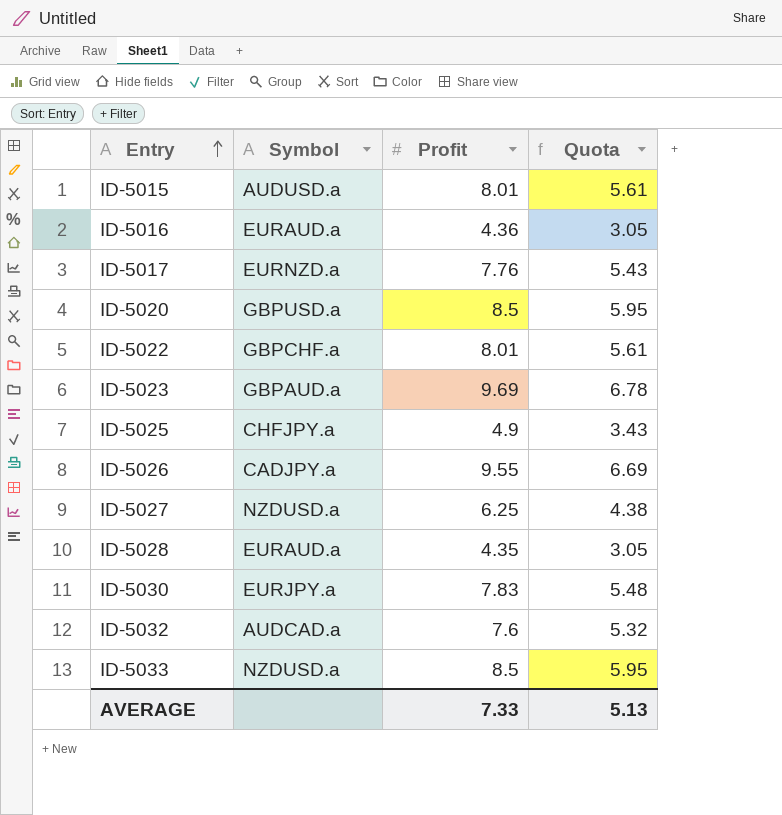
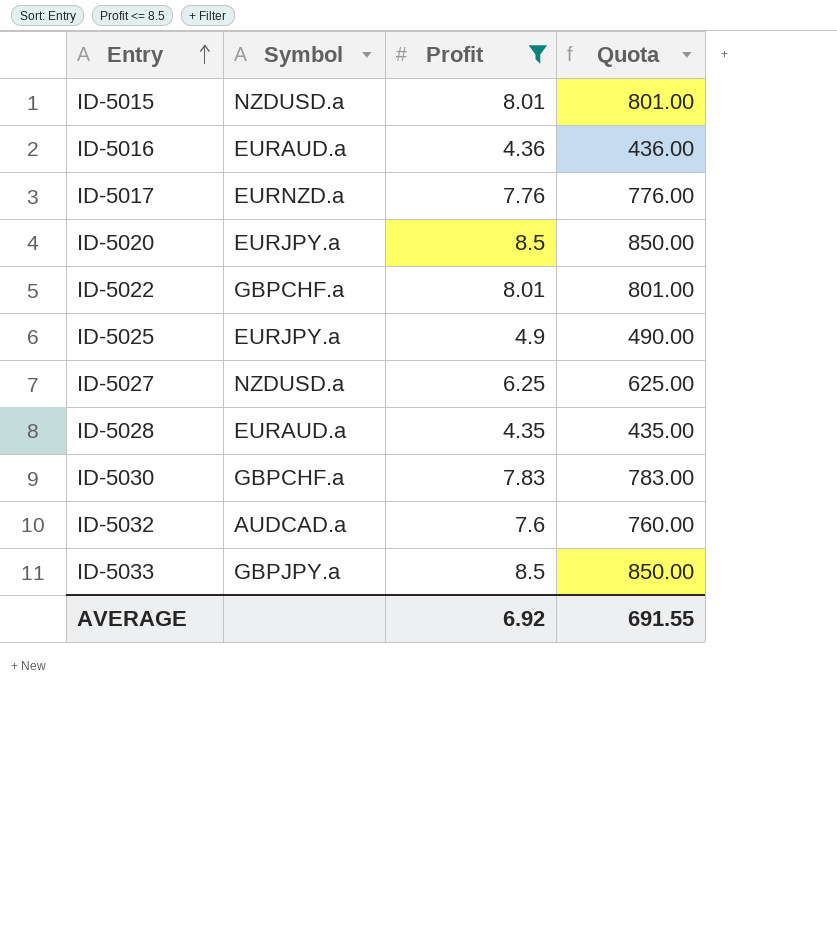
filter: none -> Profit <= 8.5
column Quota | formula: [Profit] * 0.7 -> [Profit] * 100
ID-5015 | Symbol: AUDUSD.a -> NZDUSD.a
ID-5020 | Symbol: GBPUSD.a -> EURJPY.a
ID-5025 | Symbol: CHFJPY.a -> EURJPY.a
ID-5030 | Symbol: EURJPY.a -> GBPCHF.a
ID-5033 | Symbol: NZDUSD.a -> GBPJPY.a
AVERAGE | Profit: 7.33 -> 6.92
AVERAGE | Quota: 5.13 -> 691.55

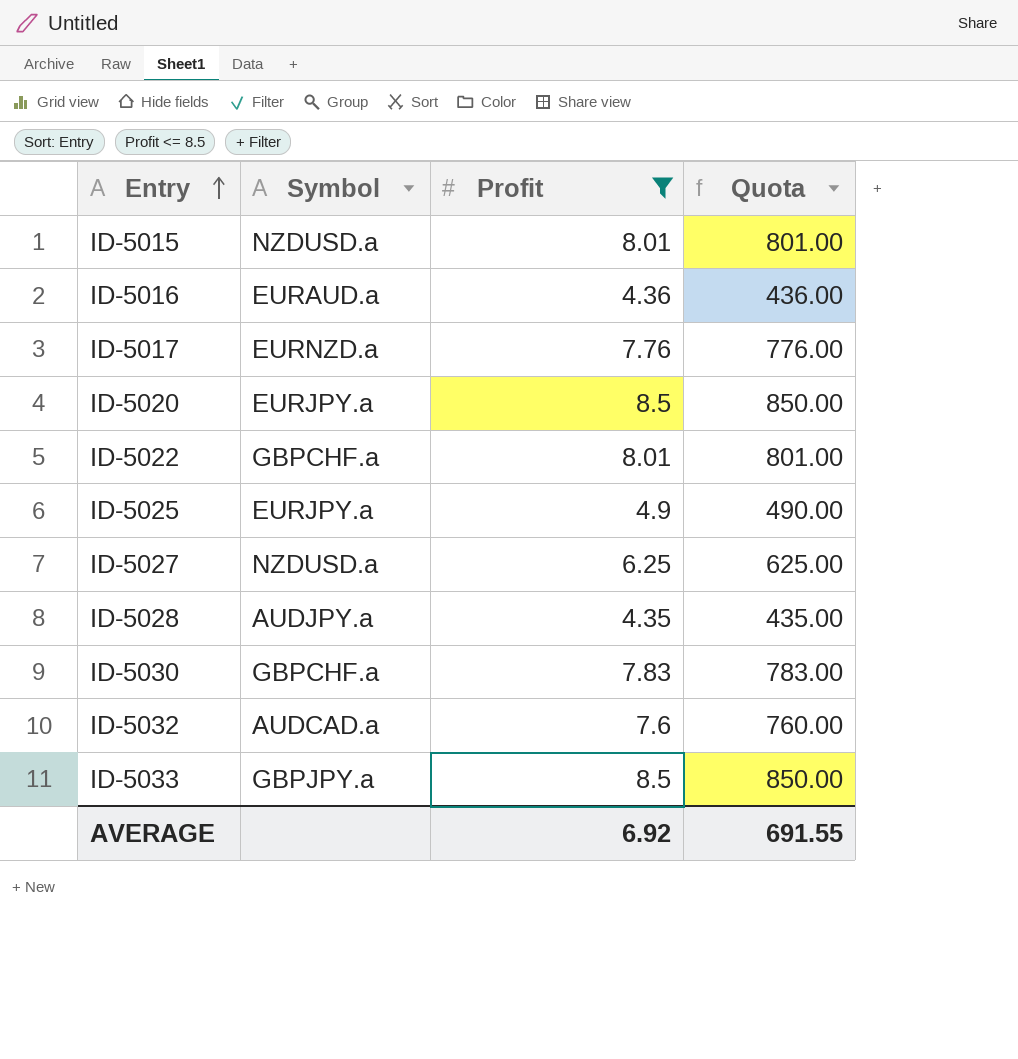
ID-5028 | Symbol: EURAUD.a -> AUDJPY.a

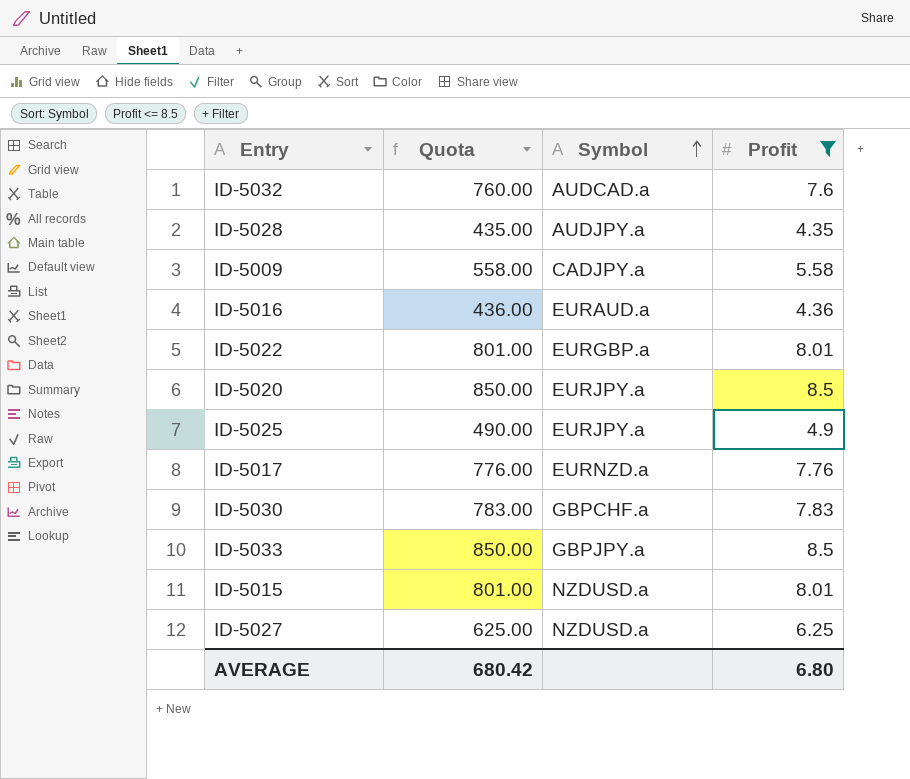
row order: Entry ascending -> Symbol ascending
column Quota | position: 4 -> 2
row ID-5009: none -> 558.00 | CADJPY.a | 5.58
ID-5022 | Symbol: GBPCHF.a -> EURGBP.a
AVERAGE | Quota: 691.55 -> 680.42
AVERAGE | Profit: 6.92 -> 6.80

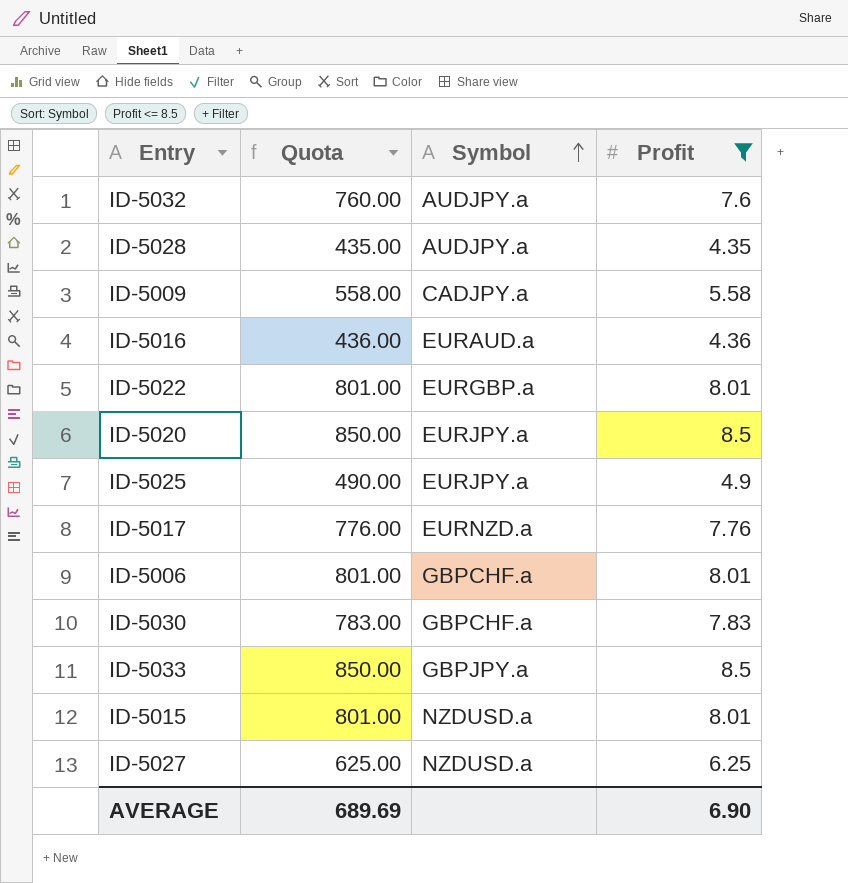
ID-5032 | Symbol: AUDCAD.a -> AUDJPY.a
row ID-5006: none -> 801.00 | GBPCHF.a | 8.01
AVERAGE | Quota: 680.42 -> 689.69
AVERAGE | Profit: 6.80 -> 6.90

